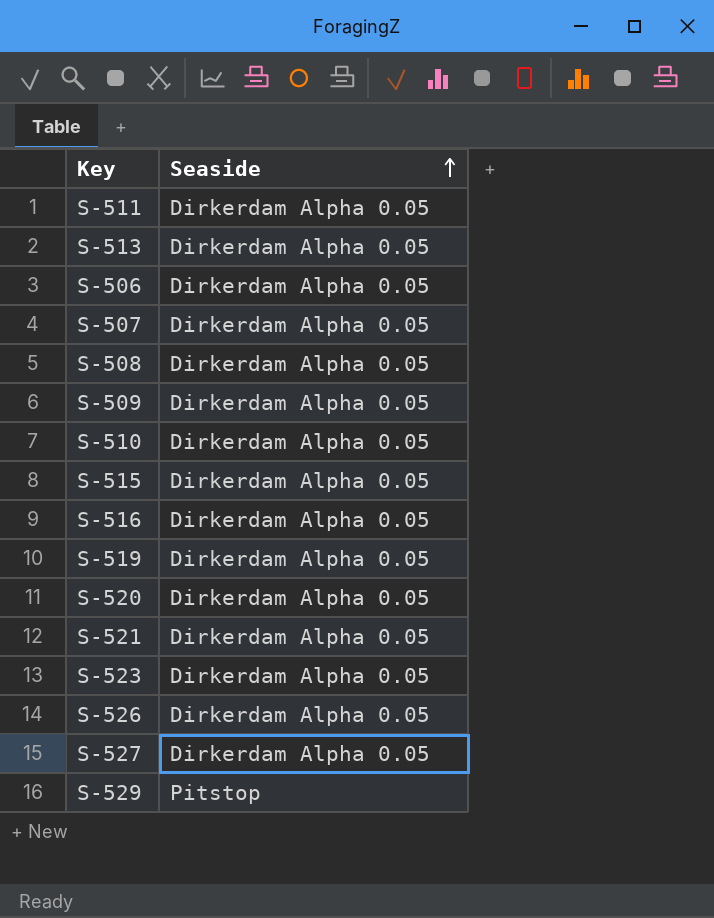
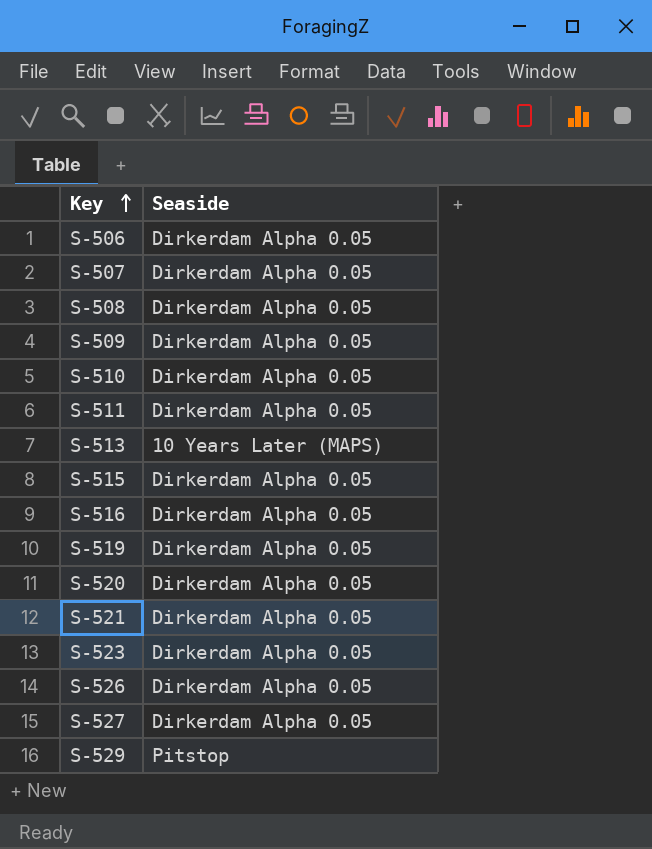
row order: Seaside ascending -> Key ascending
S-513 | Seaside: Dirkerdam Alpha 0.05 -> 10 Years Later (MAPS)

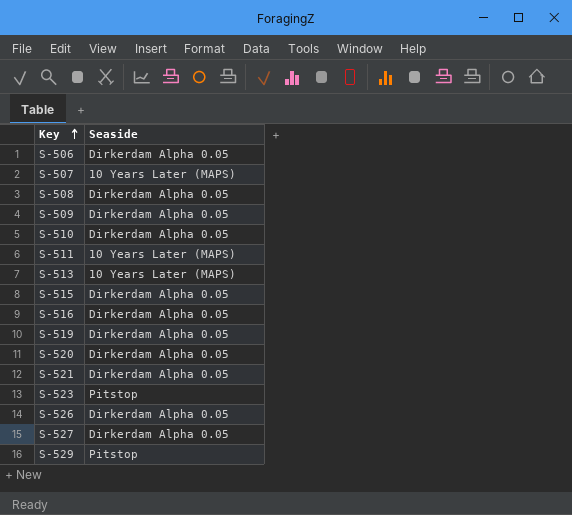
S-507 | Seaside: Dirkerdam Alpha 0.05 -> 10 Years Later (MAPS)
S-511 | Seaside: Dirkerdam Alpha 0.05 -> 10 Years Later (MAPS)
S-523 | Seaside: Dirkerdam Alpha 0.05 -> Pitstop

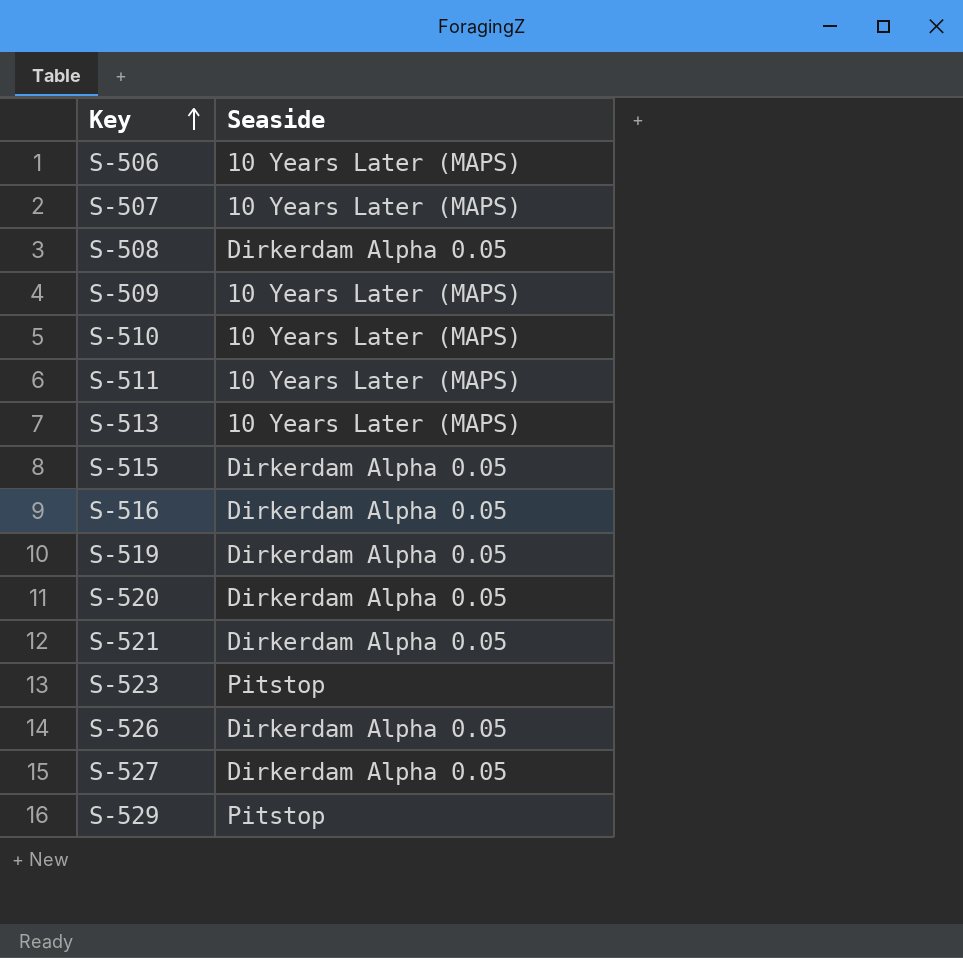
S-506 | Seaside: Dirkerdam Alpha 0.05 -> 10 Years Later (MAPS)
S-509 | Seaside: Dirkerdam Alpha 0.05 -> 10 Years Later (MAPS)
S-510 | Seaside: Dirkerdam Alpha 0.05 -> 10 Years Later (MAPS)

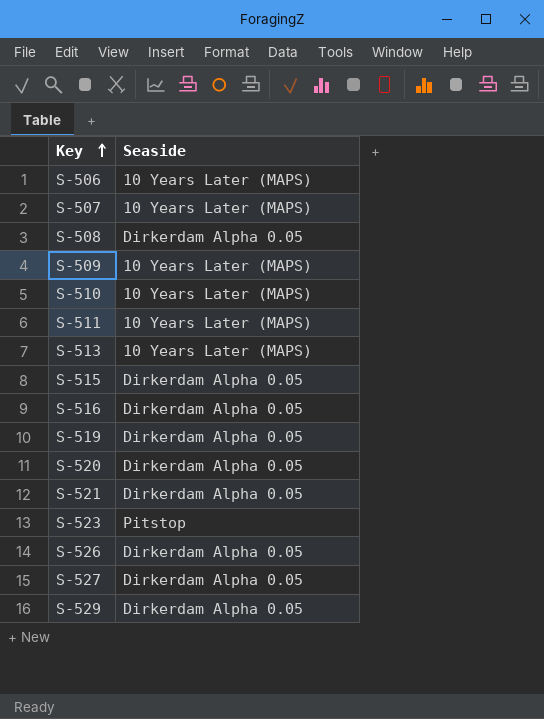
S-529 | Seaside: Pitstop -> Dirkerdam Alpha 0.05

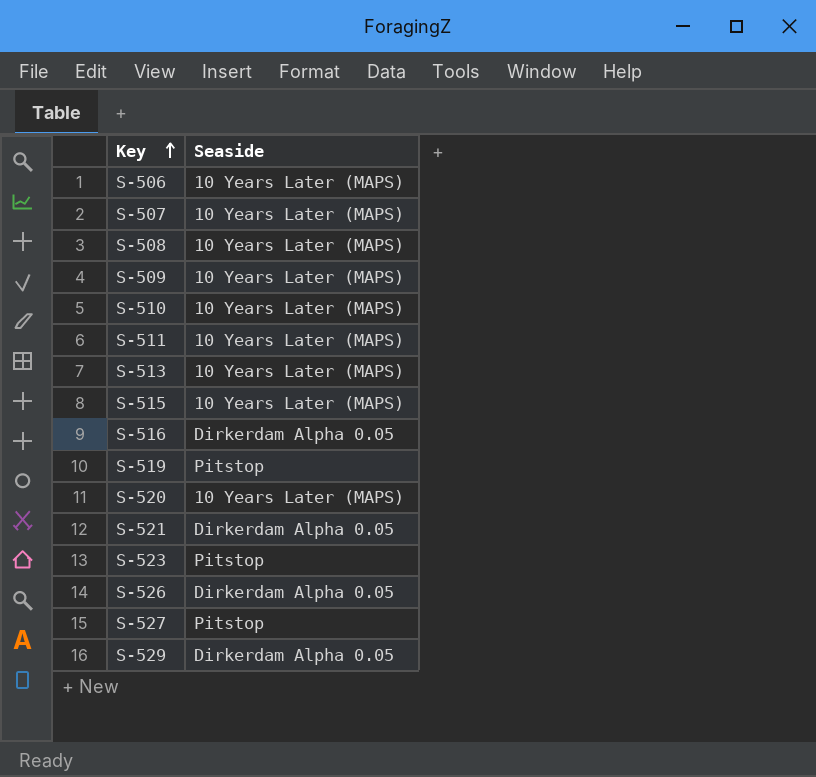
S-508 | Seaside: Dirkerdam Alpha 0.05 -> 10 Years Later (MAPS)
S-515 | Seaside: Dirkerdam Alpha 0.05 -> 10 Years Later (MAPS)
S-519 | Seaside: Dirkerdam Alpha 0.05 -> Pitstop
S-520 | Seaside: Dirkerdam Alpha 0.05 -> 10 Years Later (MAPS)
S-527 | Seaside: Dirkerdam Alpha 0.05 -> Pitstop

